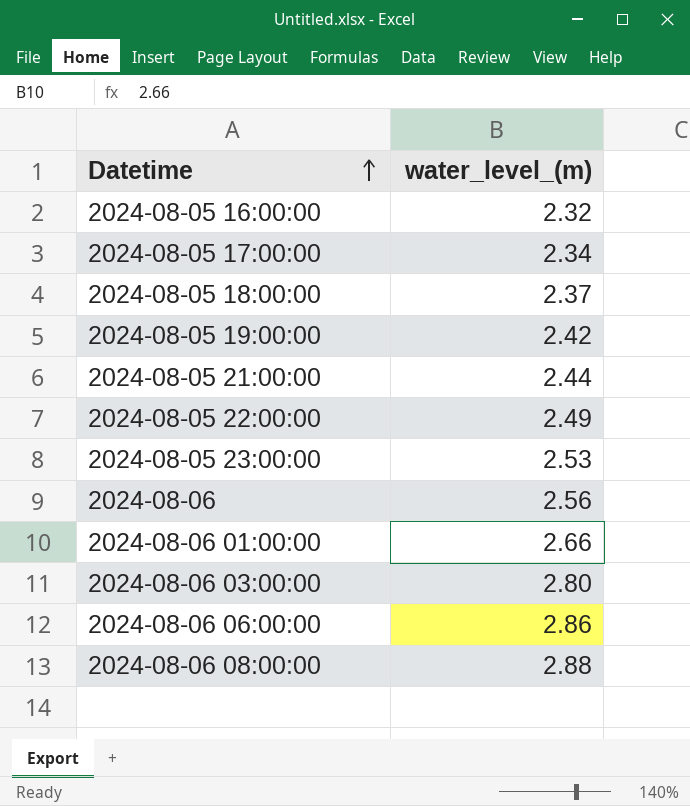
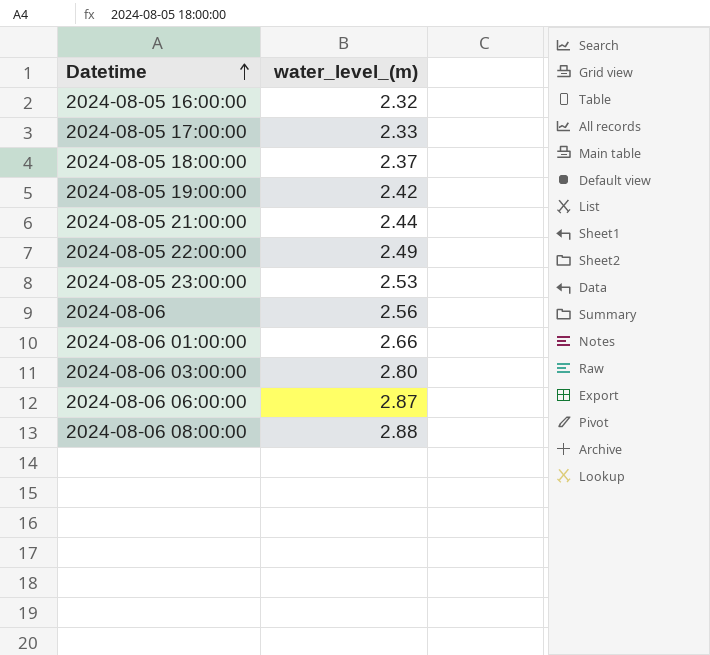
2024-08-05 17:00:00 | water_level_(m): 2.34 -> 2.33
2024-08-06 06:00:00 | water_level_(m): 2.86 -> 2.87

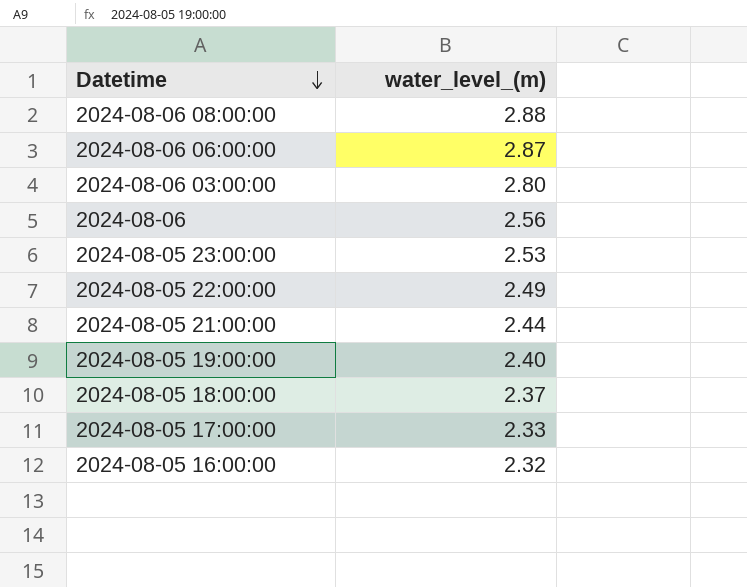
row order: Datetime ascending -> Datetime descending
row 2024-08-06 01:00:00: 2.66 -> none
2024-08-05 19:00:00 | water_level_(m): 2.42 -> 2.40

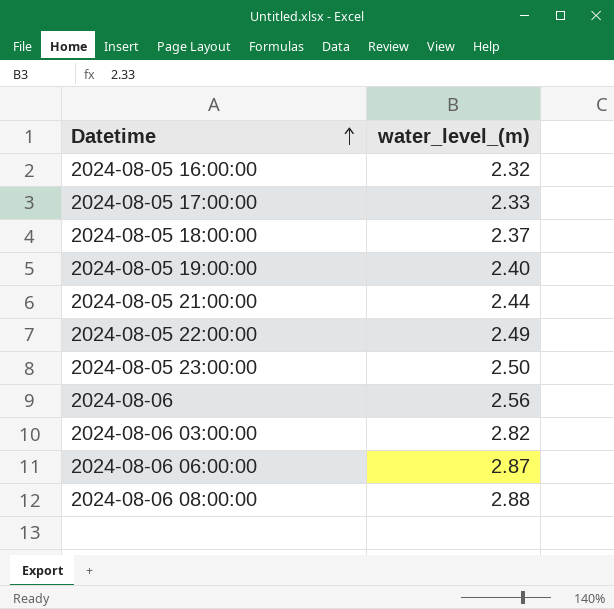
row order: Datetime descending -> Datetime ascending
2024-08-05 23:00:00 | water_level_(m): 2.53 -> 2.50
2024-08-06 03:00:00 | water_level_(m): 2.80 -> 2.82

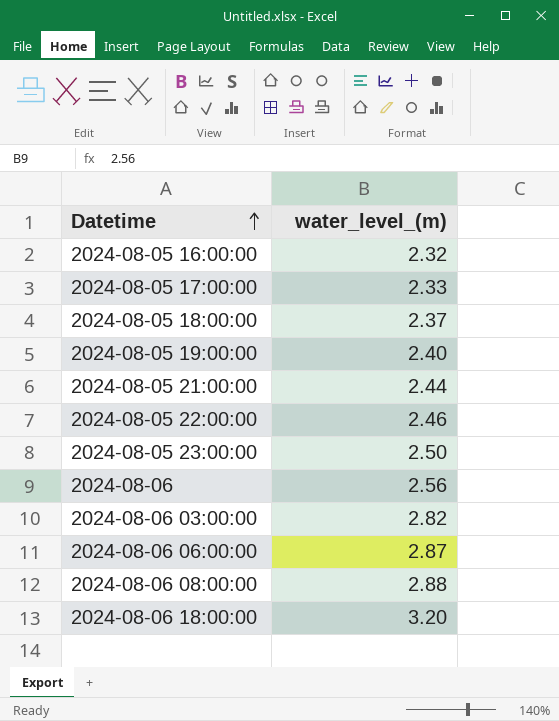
2024-08-05 22:00:00 | water_level_(m): 2.49 -> 2.46
row 2024-08-06 18:00:00: none -> 3.20

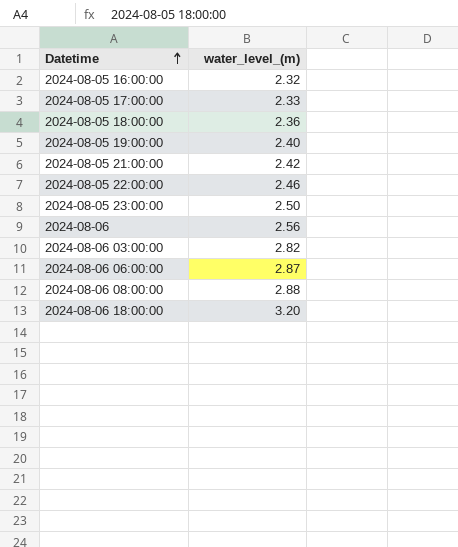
2024-08-05 18:00:00 | water_level_(m): 2.37 -> 2.36
2024-08-05 21:00:00 | water_level_(m): 2.44 -> 2.42

